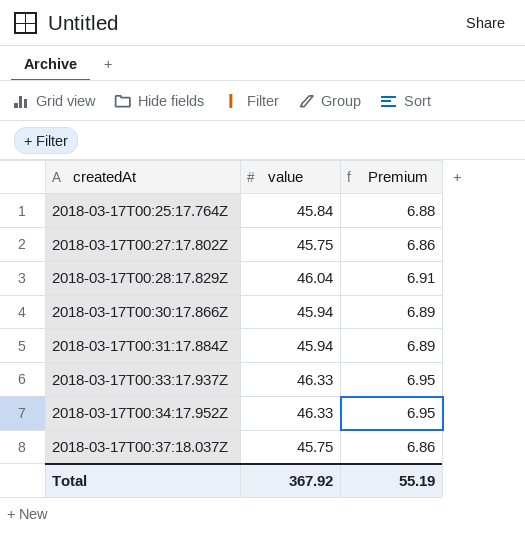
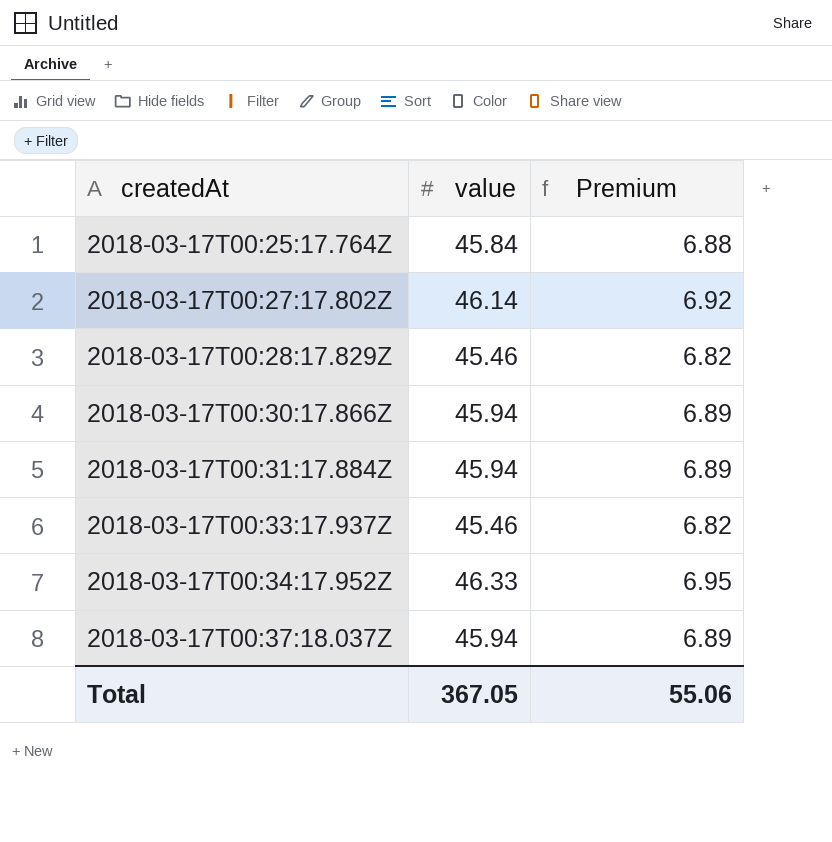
2018-03-17T00:27:17.802Z | value: 45.75 -> 46.14
2018-03-17T00:27:17.802Z | Premium: 6.86 -> 6.92
2018-03-17T00:28:17.829Z | value: 46.04 -> 45.46
2018-03-17T00:28:17.829Z | Premium: 6.91 -> 6.82
2018-03-17T00:33:17.937Z | value: 46.33 -> 45.46
2018-03-17T00:33:17.937Z | Premium: 6.95 -> 6.82
2018-03-17T00:37:18.037Z | value: 45.75 -> 45.94
2018-03-17T00:37:18.037Z | Premium: 6.86 -> 6.89
Total | value: 367.92 -> 367.05
Total | Premium: 55.19 -> 55.06

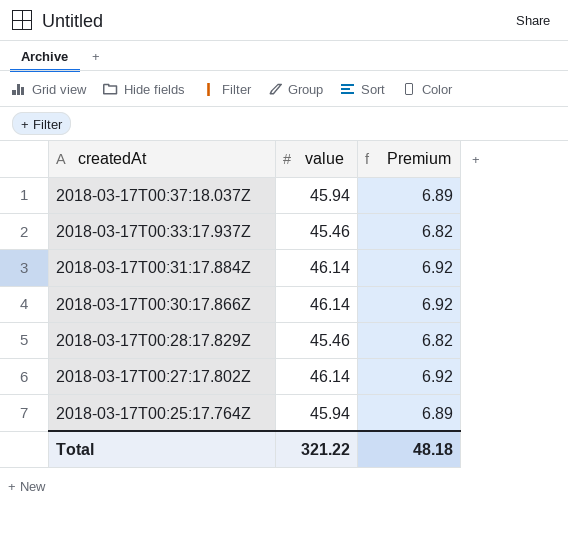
row order: createdAt ascending -> createdAt descending
row 2018-03-17T00:34:17.952Z: 46.33 | 6.95 -> none
2018-03-17T00:31:17.884Z | value: 45.94 -> 46.14
2018-03-17T00:31:17.884Z | Premium: 6.89 -> 6.92
2018-03-17T00:30:17.866Z | value: 45.94 -> 46.14
2018-03-17T00:30:17.866Z | Premium: 6.89 -> 6.92
2018-03-17T00:25:17.764Z | value: 45.84 -> 45.94
2018-03-17T00:25:17.764Z | Premium: 6.88 -> 6.89
Total | value: 367.05 -> 321.22
Total | Premium: 55.06 -> 48.18

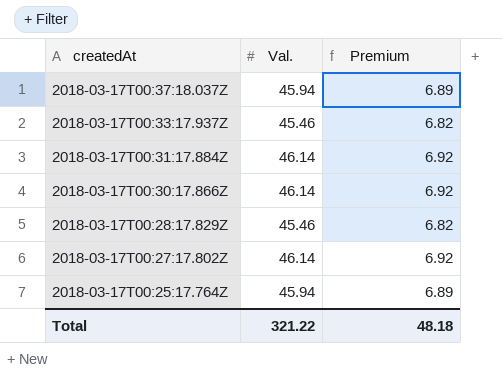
column name: value -> Val.

